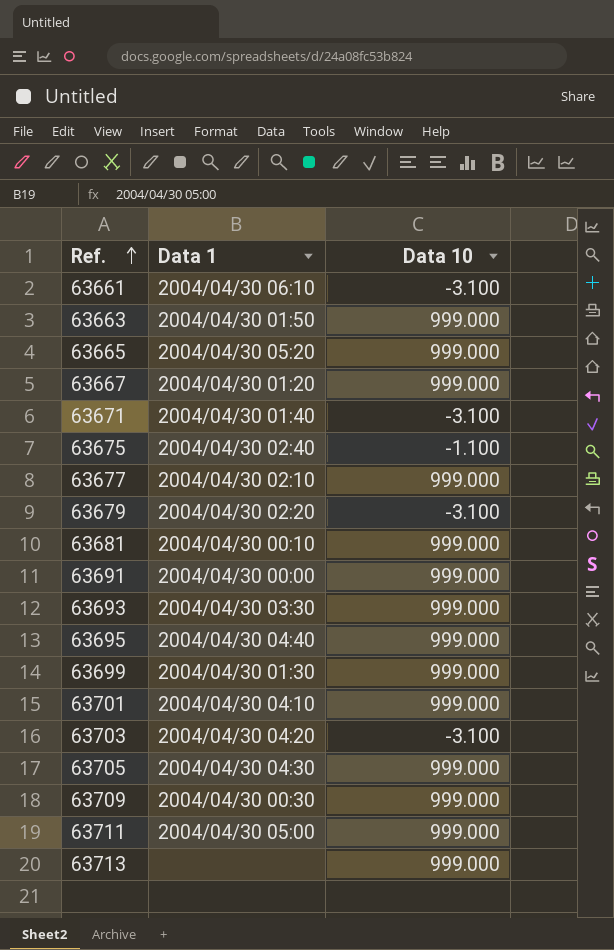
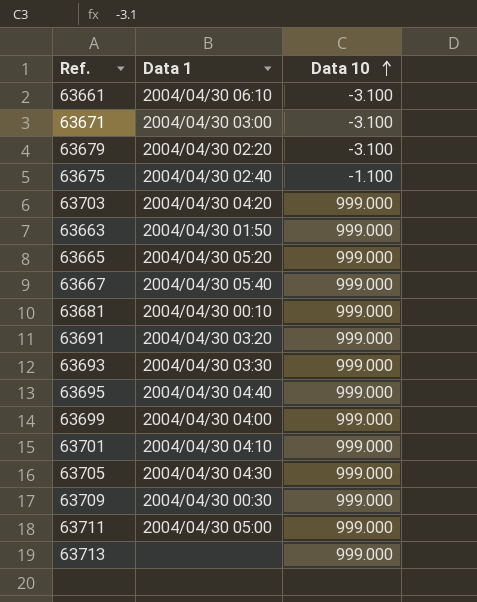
row order: Ref. ascending -> Data 10 ascending
row 63677: 2004/04/30 02:10 | 999.000 -> none
63671 | Data 1: 2004/04/30 01:40 -> 2004/04/30 03:00
63703 | Data 10: -3.100 -> 999.000
63667 | Data 1: 2004/04/30 01:20 -> 2004/04/30 05:40
63691 | Data 1: 2004/04/30 00:00 -> 2004/04/30 03:20
63699 | Data 1: 2004/04/30 01:30 -> 2004/04/30 04:00

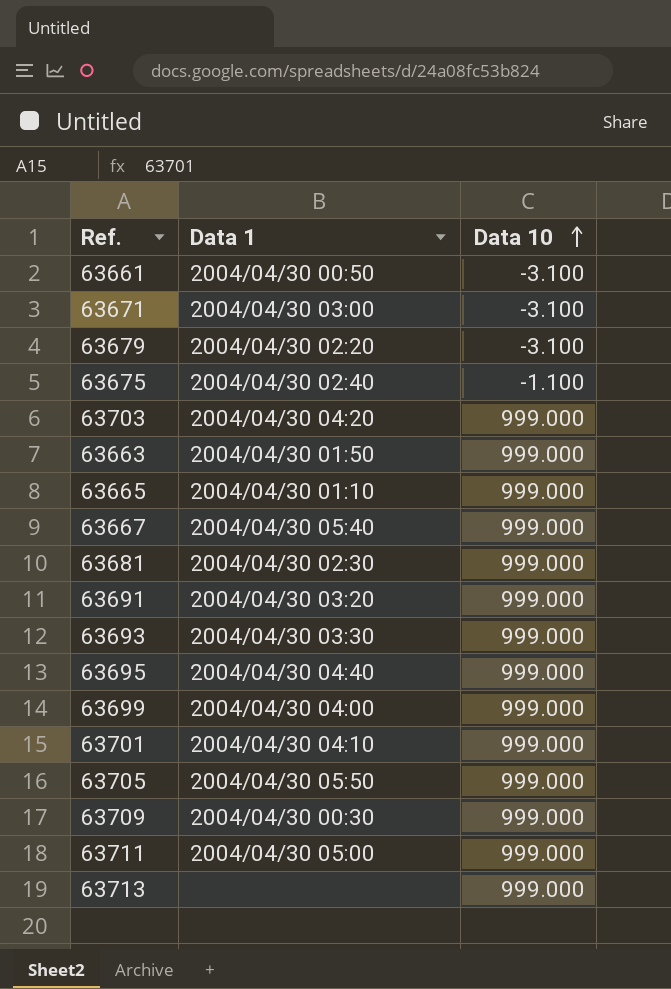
63661 | Data 1: 2004/04/30 06:10 -> 2004/04/30 00:50
63665 | Data 1: 2004/04/30 05:20 -> 2004/04/30 01:10
63681 | Data 1: 2004/04/30 00:10 -> 2004/04/30 02:30
63705 | Data 1: 2004/04/30 04:30 -> 2004/04/30 05:50

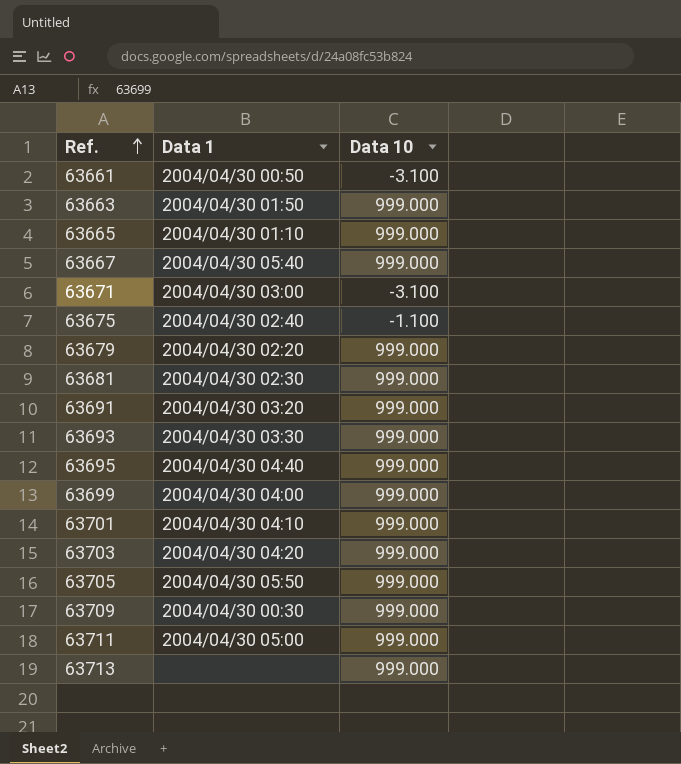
row order: Data 10 ascending -> Ref. ascending
63679 | Data 10: -3.100 -> 999.000

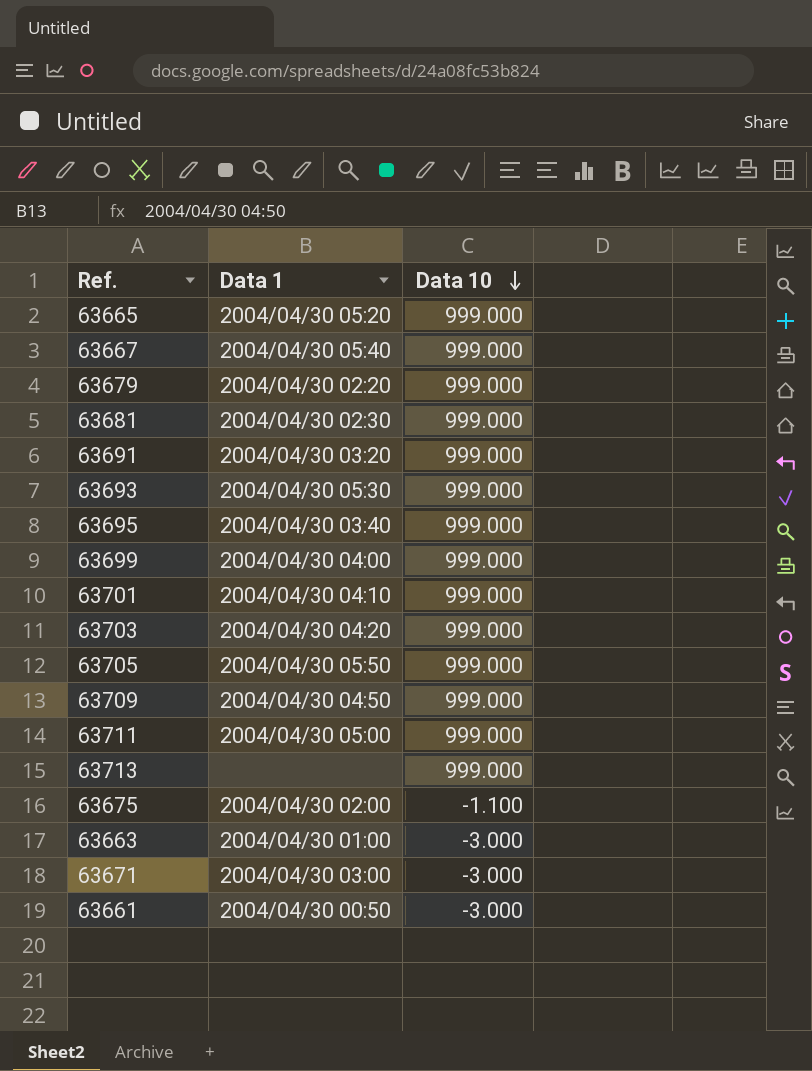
row order: Ref. ascending -> Data 10 descending
63665 | Data 1: 2004/04/30 01:10 -> 2004/04/30 05:20
63693 | Data 1: 2004/04/30 03:30 -> 2004/04/30 05:30
63695 | Data 1: 2004/04/30 04:40 -> 2004/04/30 03:40
63709 | Data 1: 2004/04/30 00:30 -> 2004/04/30 04:50
63675 | Data 1: 2004/04/30 02:40 -> 2004/04/30 02:00
63663 | Data 1: 2004/04/30 01:50 -> 2004/04/30 01:00
63663 | Data 10: 999.000 -> -3.000
63671 | Data 10: -3.100 -> -3.000
63661 | Data 10: -3.100 -> -3.000

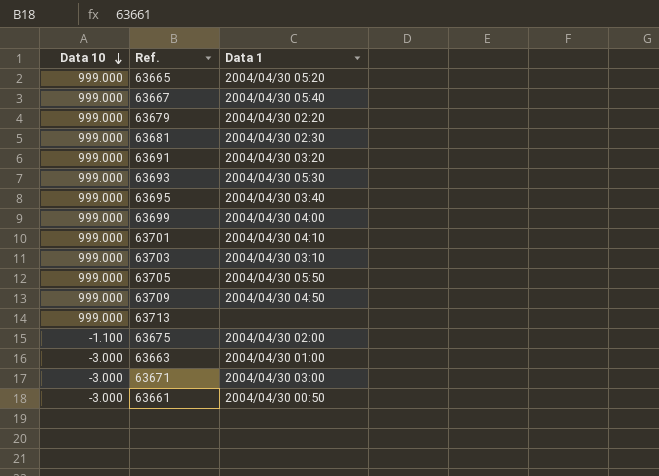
column Data 10 | position: 3 -> 1
row 63711: 2004/04/30 05:00 | 999.000 -> none
63703 | Data 1: 2004/04/30 04:20 -> 2004/04/30 03:10

